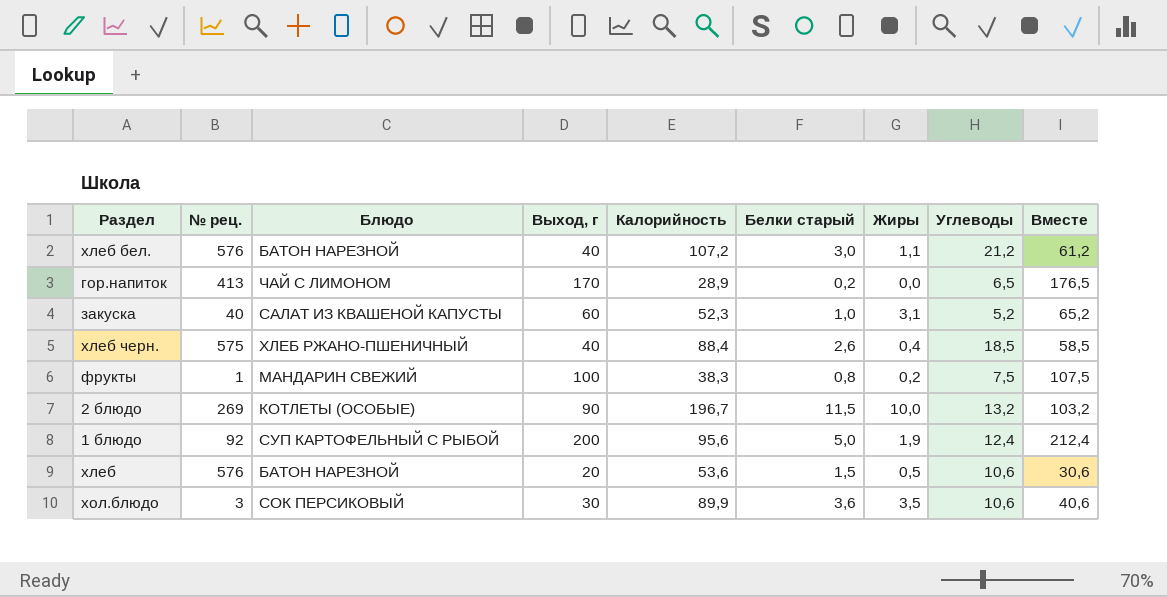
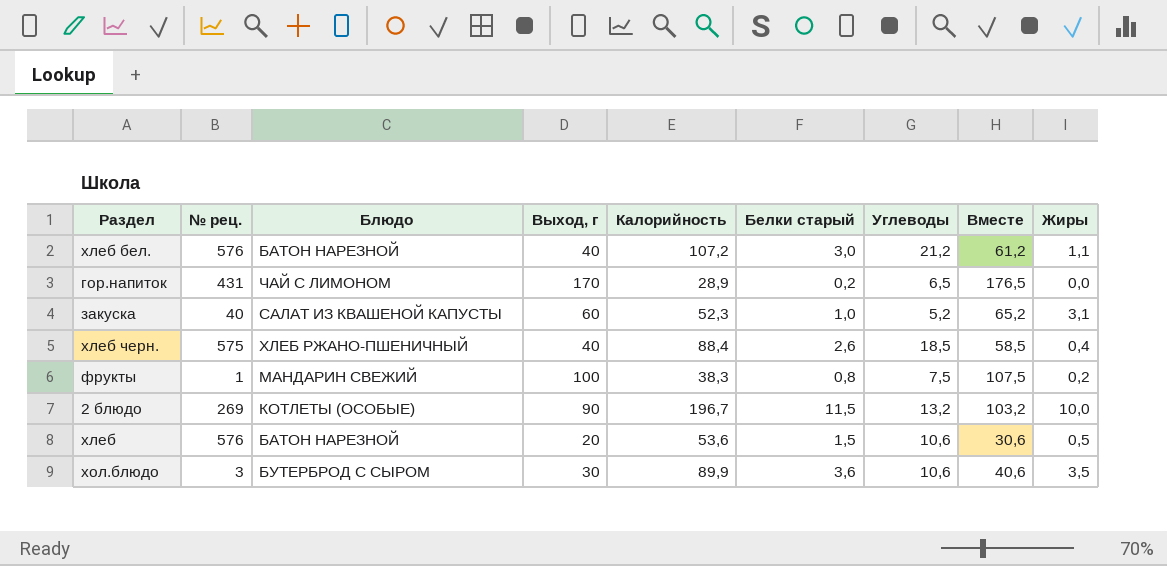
column Жиры | position: 7 -> 9
row 1 блюдо: 92 | СУП КАРТОФЕЛЬНЫЙ С РЫБОЙ | 200 | 95,6 | 5,0 | 1,9 | 12,4 | 212,4 -> none
гор.напиток | № рец.: 413 -> 431
хол.блюдо | Блюдо: СОК ПЕРСИКОВЫЙ -> БУТЕРБРОД С СЫРОМ

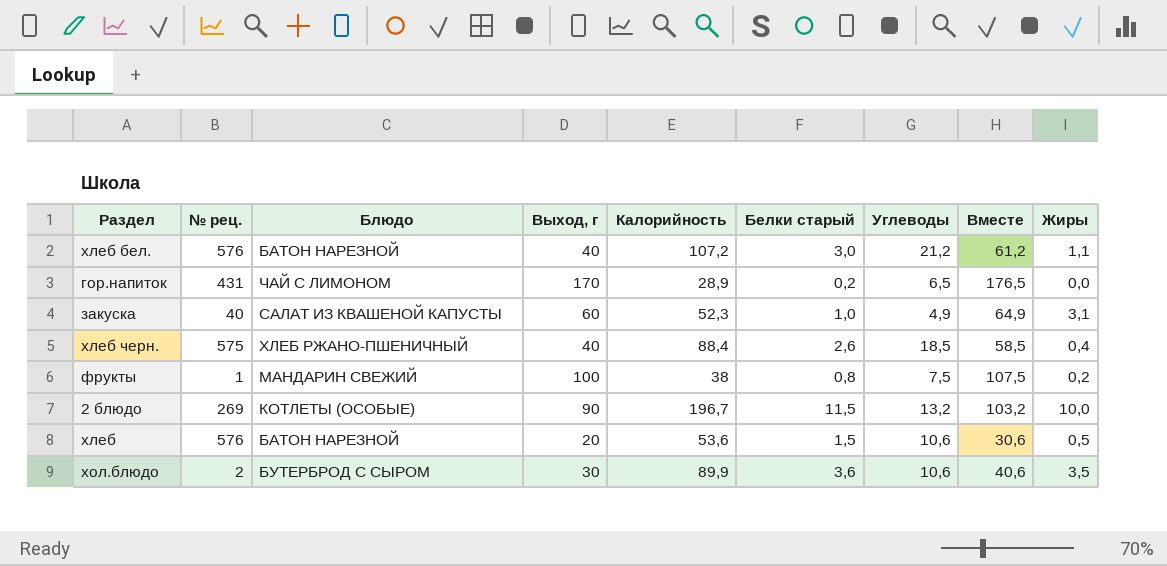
закуска | Углеводы: 5,2 -> 4,9
закуска | Вместе: 65,2 -> 64,9
фрукты | Калорийность: 38,3 -> 38
хол.блюдо | № рец.: 3 -> 2

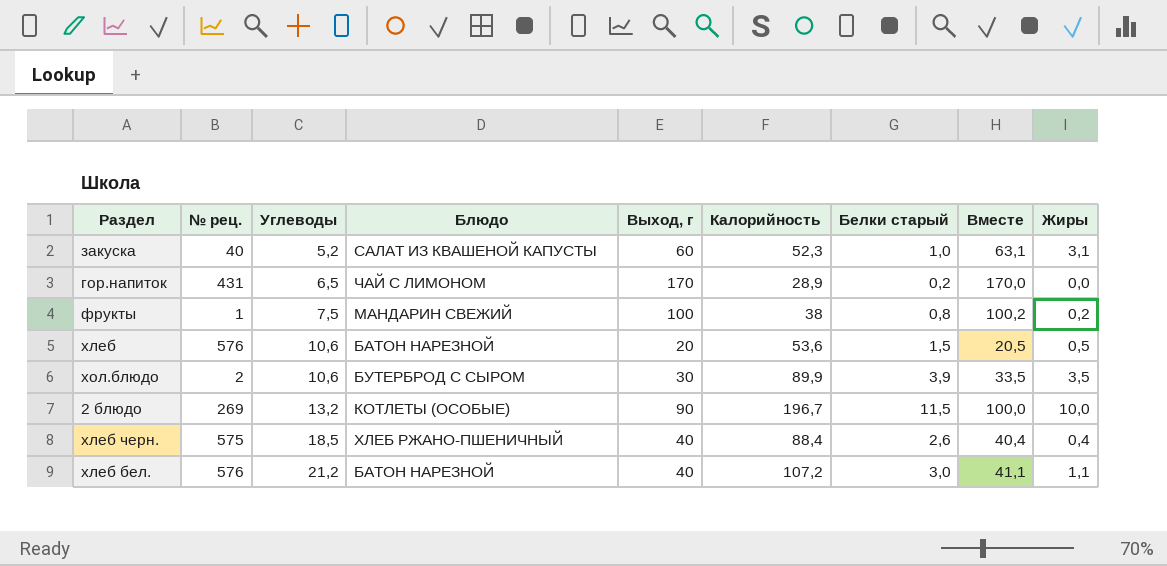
row order: none -> Углеводы ascending
column Углеводы | position: 7 -> 3
column Вместе | formula: [Выход, г] + [Углеводы] -> [Выход, г] + [Жиры]
закуска | Углеводы: 4,9 -> 5,2
хол.блюдо | Белки старый: 3,6 -> 3,9

